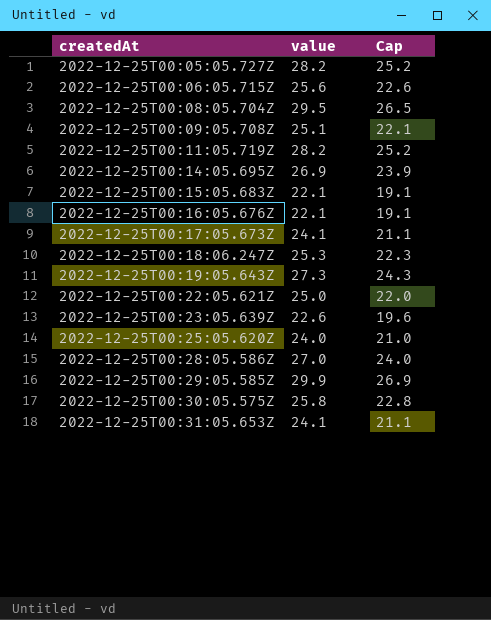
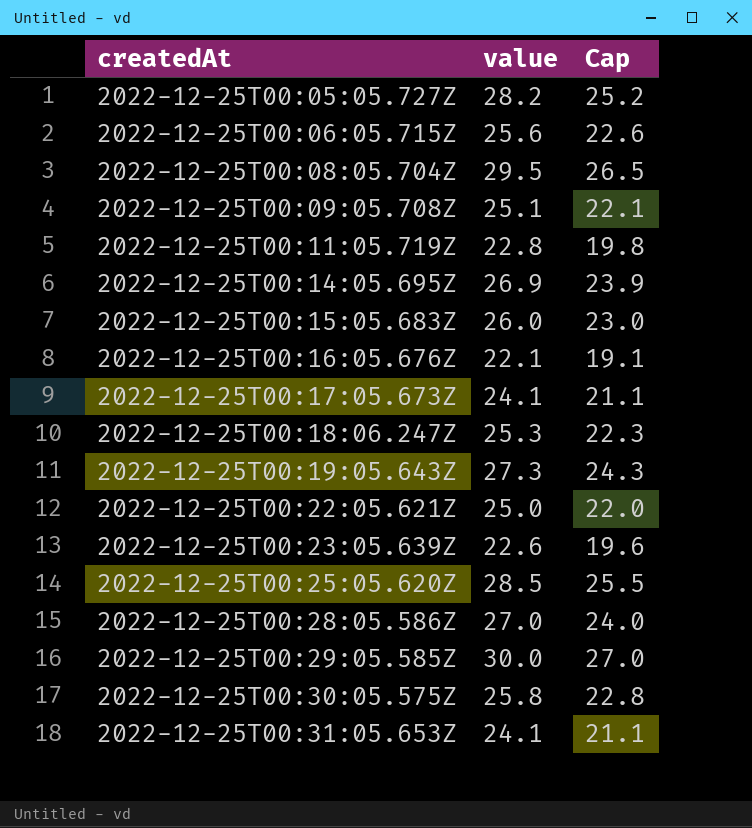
2022-12-25T00:11:05.719Z | value: 28.2 -> 22.8
2022-12-25T00:11:05.719Z | Cap: 25.2 -> 19.8
2022-12-25T00:15:05.683Z | value: 22.1 -> 26.0
2022-12-25T00:15:05.683Z | Cap: 19.1 -> 23.0
2022-12-25T00:25:05.620Z | value: 24.0 -> 28.5
2022-12-25T00:25:05.620Z | Cap: 21.0 -> 25.5
2022-12-25T00:29:05.585Z | value: 29.9 -> 30.0
2022-12-25T00:29:05.585Z | Cap: 26.9 -> 27.0

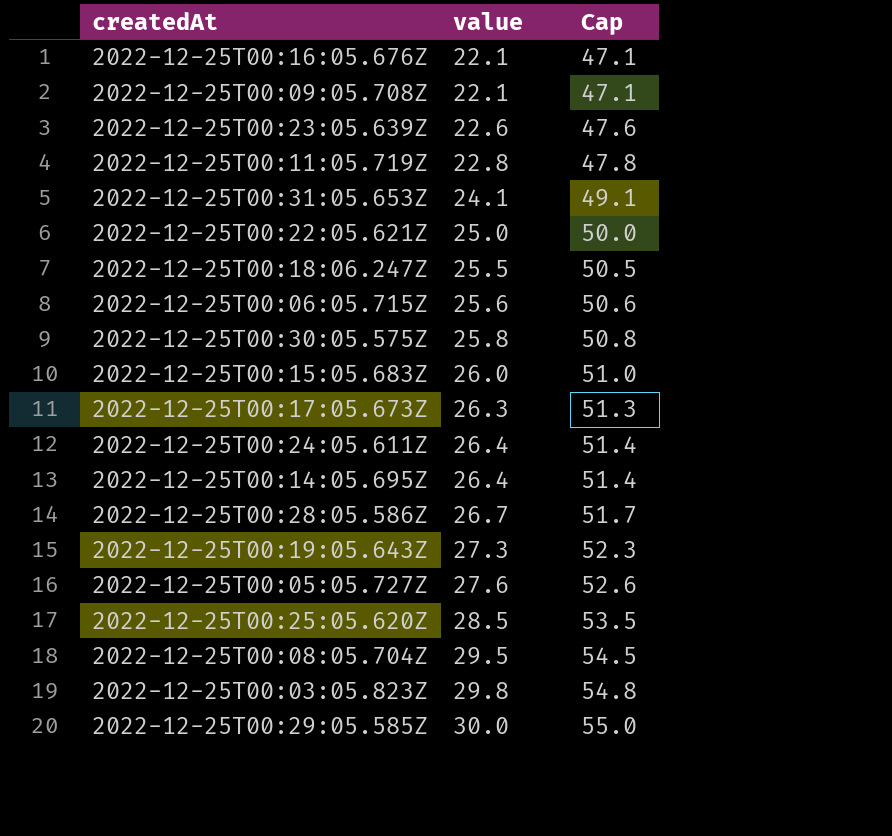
row order: createdAt ascending -> value ascending
column Cap | formula: [value] - 3 -> [value] + 25
2022-12-25T00:09:05.708Z | value: 25.1 -> 22.1
2022-12-25T00:18:06.247Z | value: 25.3 -> 25.5
2022-12-25T00:17:05.673Z | value: 24.1 -> 26.3
row 2022-12-25T00:24:05.611Z: none -> 26.4 | 51.4
2022-12-25T00:14:05.695Z | value: 26.9 -> 26.4
2022-12-25T00:28:05.586Z | value: 27.0 -> 26.7
2022-12-25T00:05:05.727Z | value: 28.2 -> 27.6
row 2022-12-25T00:03:05.823Z: none -> 29.8 | 54.8

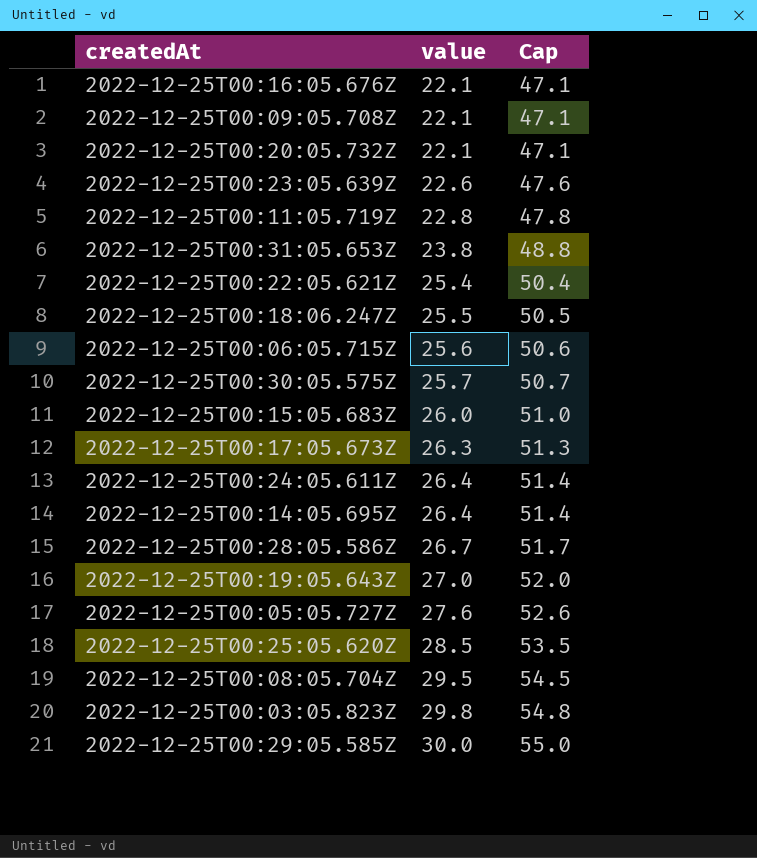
row 2022-12-25T00:20:05.732Z: none -> 22.1 | 47.1
2022-12-25T00:31:05.653Z | value: 24.1 -> 23.8
2022-12-25T00:31:05.653Z | Cap: 49.1 -> 48.8
2022-12-25T00:22:05.621Z | value: 25.0 -> 25.4
2022-12-25T00:22:05.621Z | Cap: 50.0 -> 50.4
2022-12-25T00:30:05.575Z | value: 25.8 -> 25.7
2022-12-25T00:30:05.575Z | Cap: 50.8 -> 50.7
2022-12-25T00:19:05.643Z | value: 27.3 -> 27.0
2022-12-25T00:19:05.643Z | Cap: 52.3 -> 52.0

